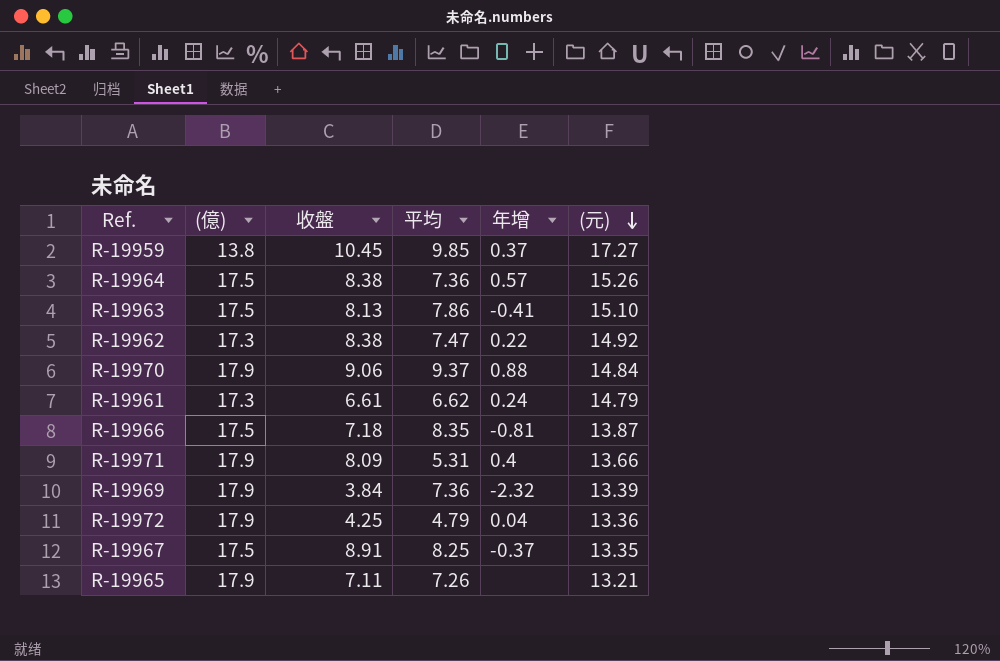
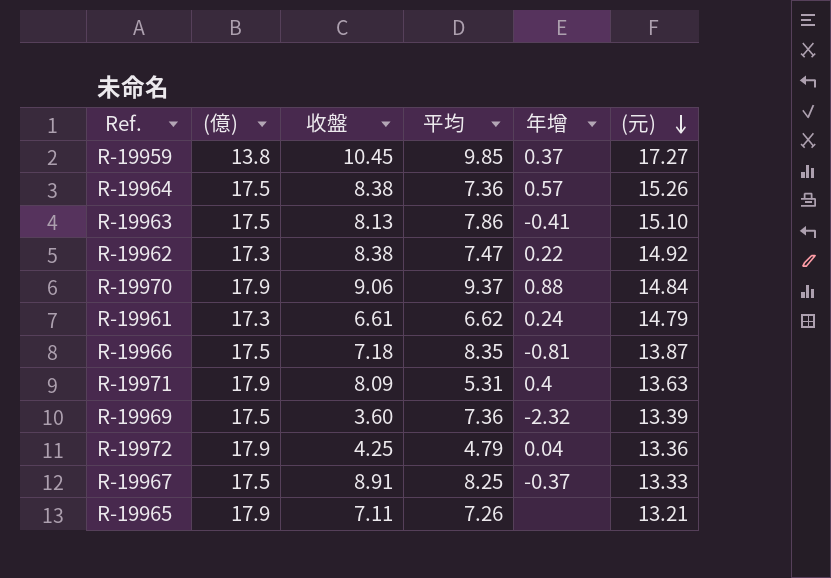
R-19971 | (元): 13.66 -> 13.63
R-19969 | (億): 17.9 -> 17.5
R-19969 | 收盤: 3.84 -> 3.60
R-19967 | (元): 13.35 -> 13.33

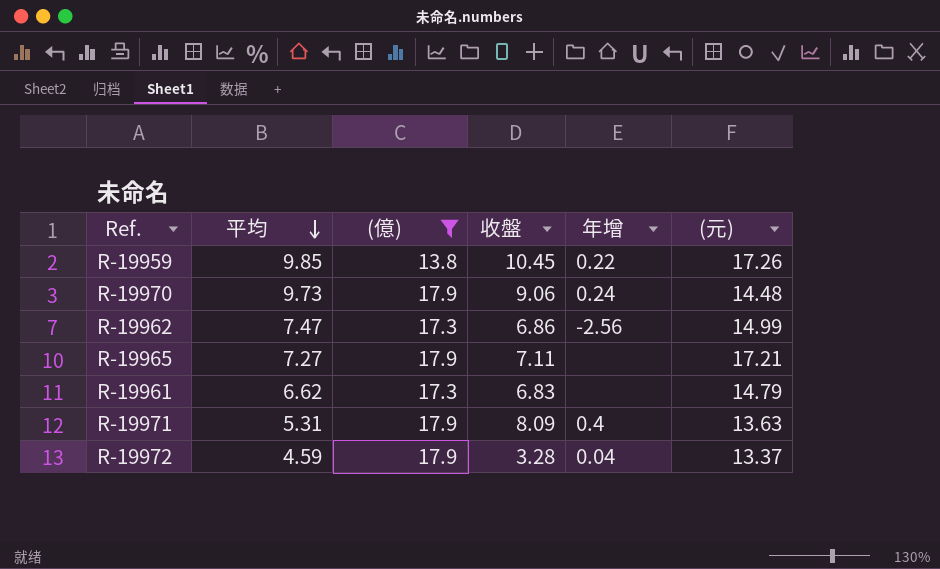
filter: none -> (億) != 17.5
row order: (元) descending -> 平均 descending
column 平均 | position: 4 -> 2
R-19959 | 年增: 0.37 -> 0.22
R-19959 | (元): 17.27 -> 17.26
R-19970 | 平均: 9.37 -> 9.73
R-19970 | 年增: 0.88 -> 0.24
R-19970 | (元): 14.84 -> 14.48
R-19962 | 收盤: 8.38 -> 6.86
R-19962 | 年增: 0.22 -> -2.56
R-19962 | (元): 14.92 -> 14.99
R-19965 | 平均: 7.26 -> 7.27
R-19965 | (元): 13.21 -> 17.21
R-19961 | 收盤: 6.61 -> 6.83
R-19961 | 年增: 0.24 -> none
R-19972 | 平均: 4.79 -> 4.59
R-19972 | 收盤: 4.25 -> 3.28
R-19972 | (元): 13.36 -> 13.37

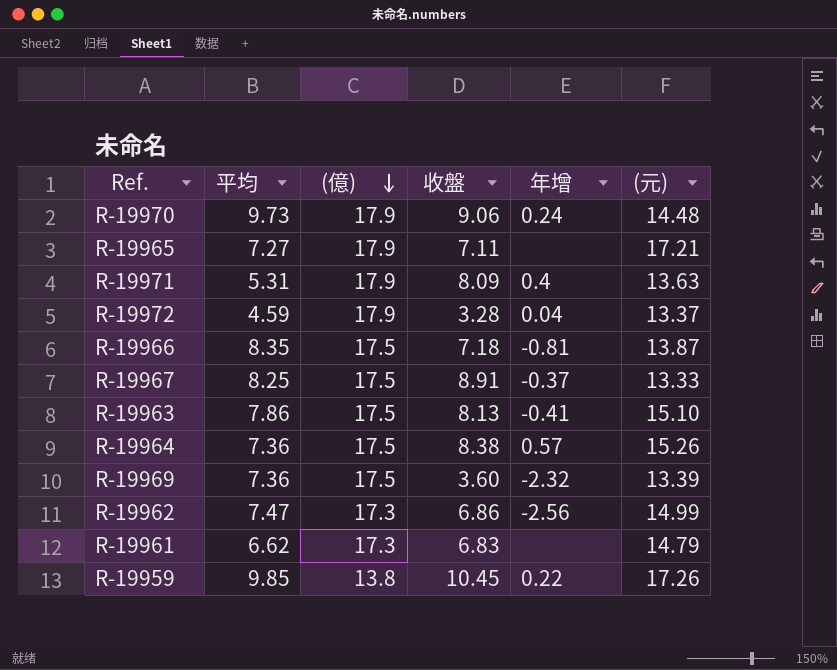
filter: (億) != 17.5 -> none
row order: 平均 descending -> (億) descending

